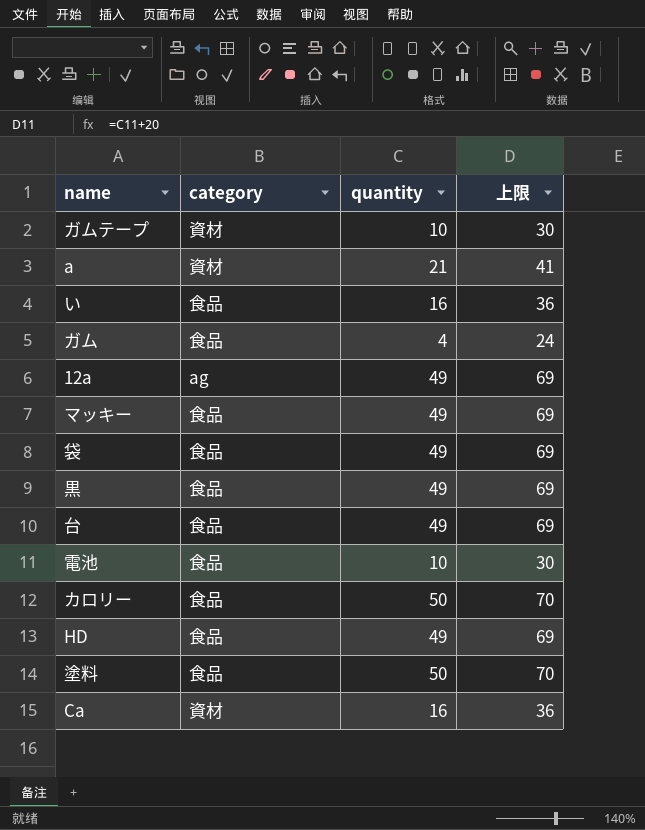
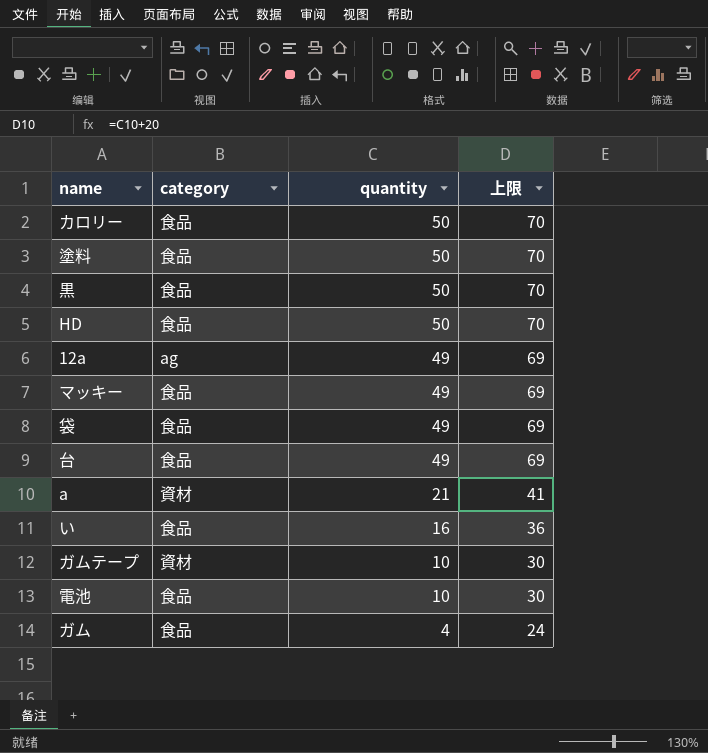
row order: none -> quantity descending
row Ca: 資材 | 16 | 36 -> none
黒 | quantity: 49 -> 50
黒 | 上限: 69 -> 70
HD | quantity: 49 -> 50
HD | 上限: 69 -> 70

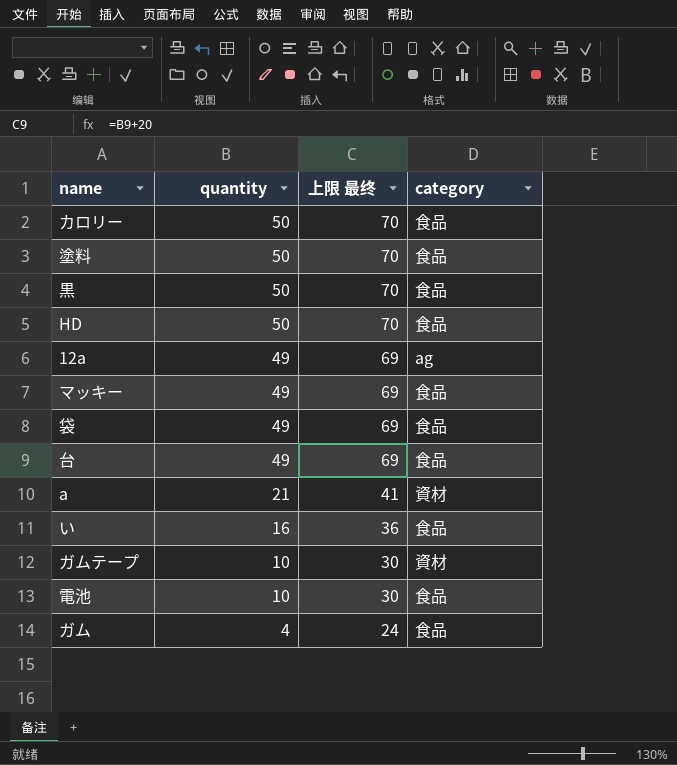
column name: 上限 -> 上限 最终
column category | position: 2 -> 4

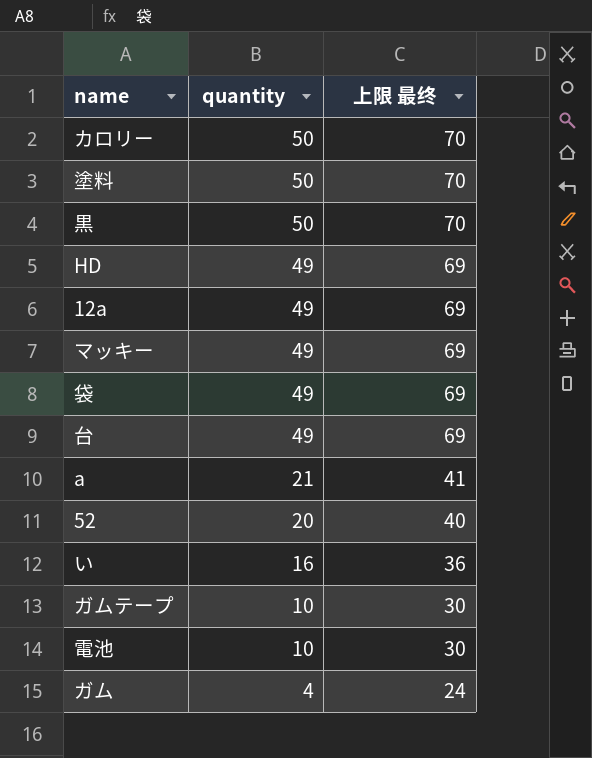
column category | position: 4 -> none
HD | quantity: 50 -> 49
HD | 上限 最终: 70 -> 69
row 52: none -> 20 | 40

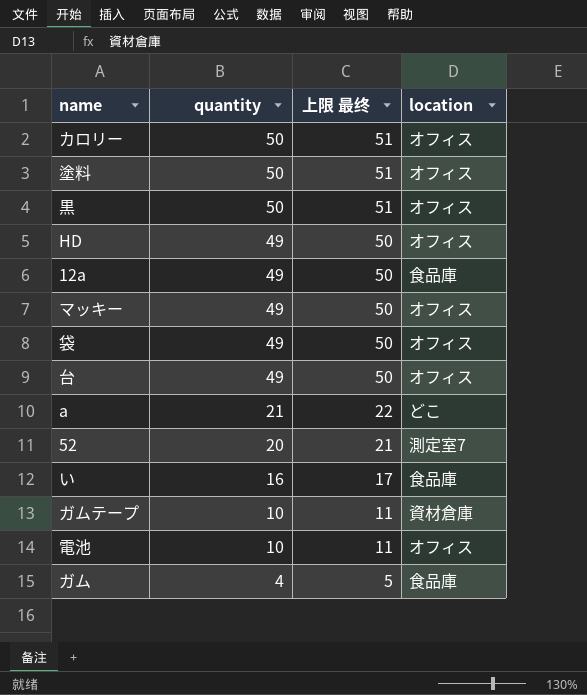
column 上限 最终 | formula: [quantity] + 20 -> [quantity] + 1
column location | position: none -> 4

